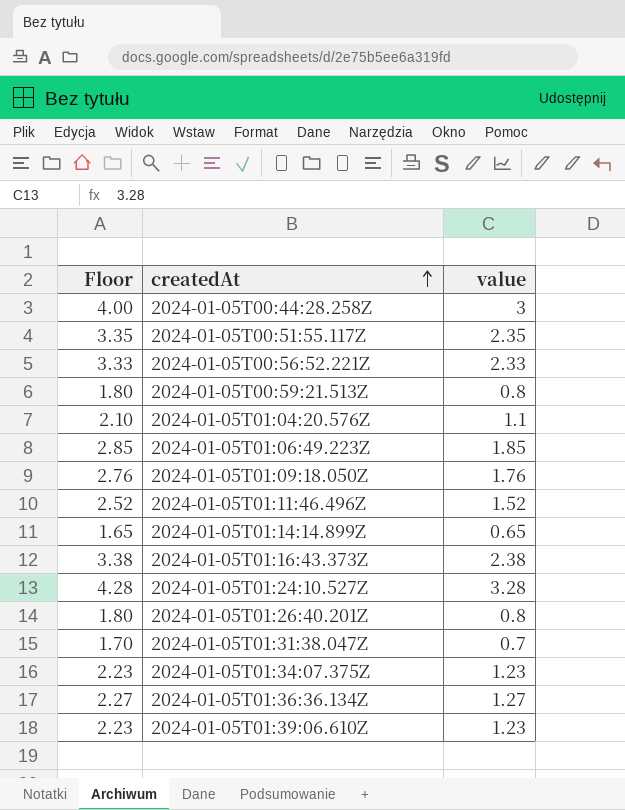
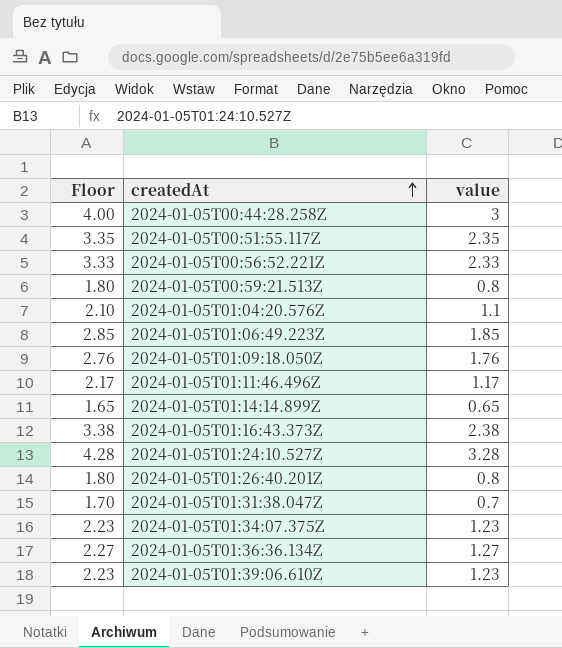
2024-01-05T01:11:46.496Z | Floor: 2.52 -> 2.17
2024-01-05T01:11:46.496Z | value: 1.52 -> 1.17

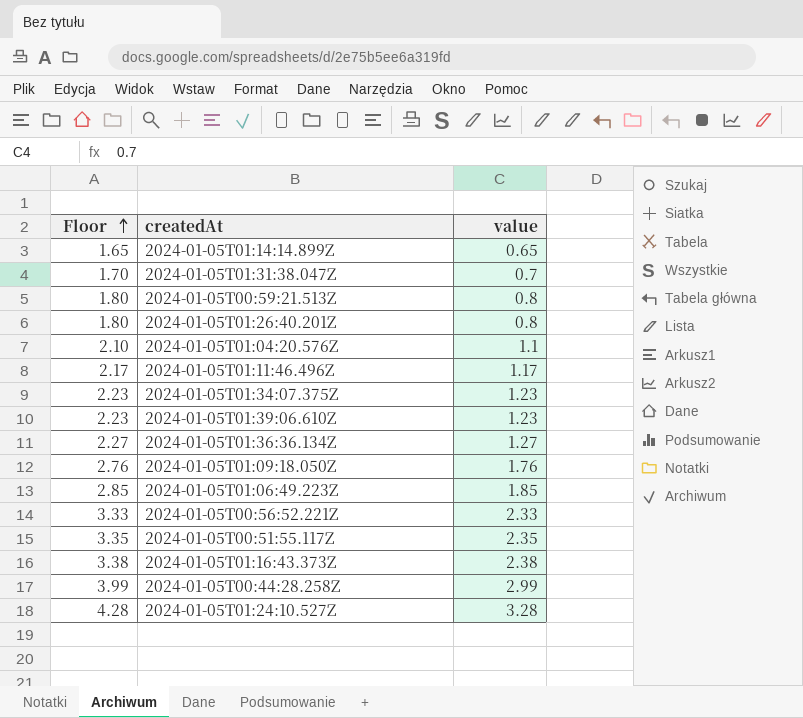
row order: createdAt ascending -> Floor ascending
2024-01-05T00:44:28.258Z | Floor: 4.00 -> 3.99
2024-01-05T00:44:28.258Z | value: 3 -> 2.99

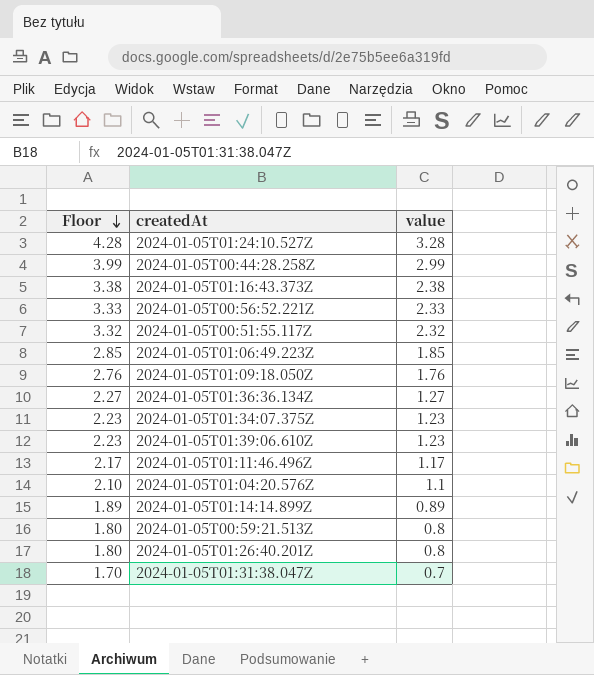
row order: Floor ascending -> Floor descending
2024-01-05T00:51:55.117Z | Floor: 3.35 -> 3.32
2024-01-05T00:51:55.117Z | value: 2.35 -> 2.32
2024-01-05T01:14:14.899Z | Floor: 1.65 -> 1.89
2024-01-05T01:14:14.899Z | value: 0.65 -> 0.89

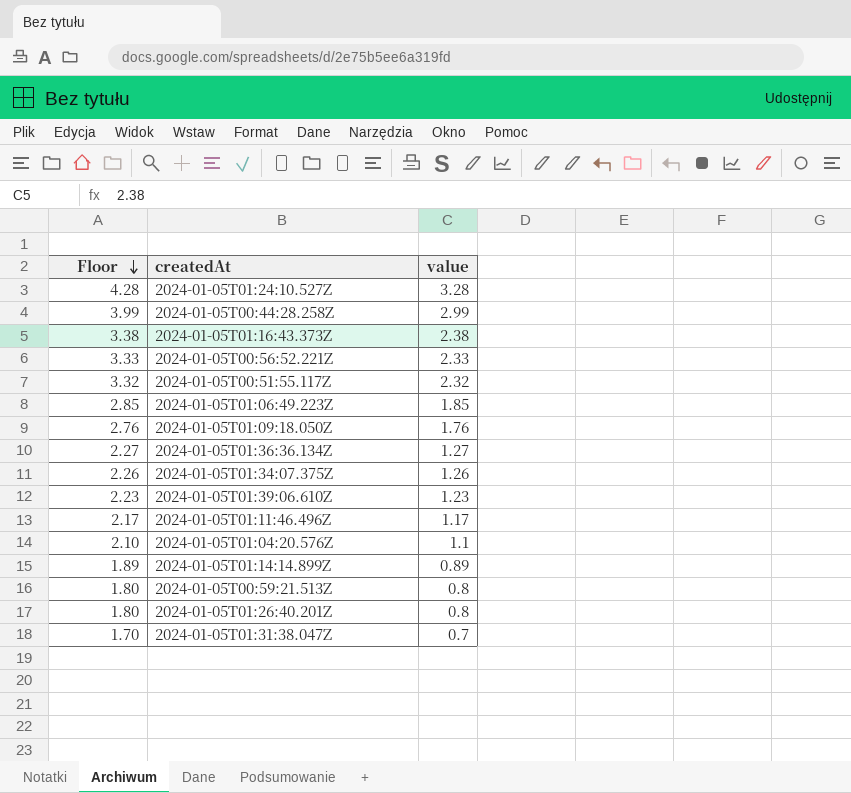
2024-01-05T01:34:07.375Z | Floor: 2.23 -> 2.26
2024-01-05T01:34:07.375Z | value: 1.23 -> 1.26

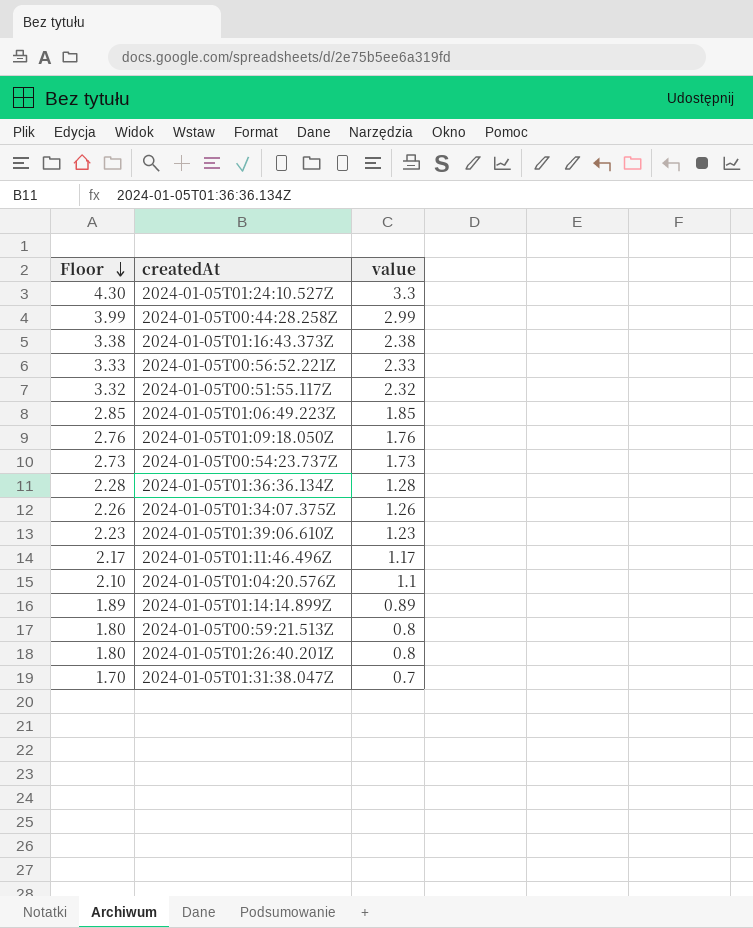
2024-01-05T01:24:10.527Z | Floor: 4.28 -> 4.30
2024-01-05T01:24:10.527Z | value: 3.28 -> 3.3
row 2024-01-05T00:54:23.737Z: none -> 2.73 | 1.73
2024-01-05T01:36:36.134Z | Floor: 2.27 -> 2.28
2024-01-05T01:36:36.134Z | value: 1.27 -> 1.28

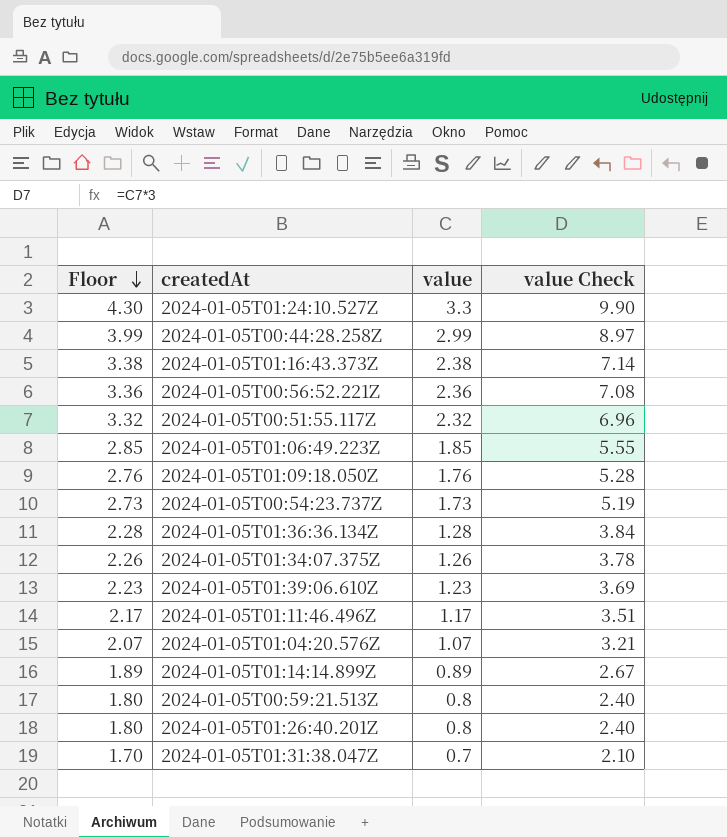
column value Check | formula: none -> [value] * 3
2024-01-05T00:56:52.221Z | Floor: 3.33 -> 3.36
2024-01-05T00:56:52.221Z | value: 2.33 -> 2.36
2024-01-05T01:04:20.576Z | Floor: 2.10 -> 2.07
2024-01-05T01:04:20.576Z | value: 1.1 -> 1.07

